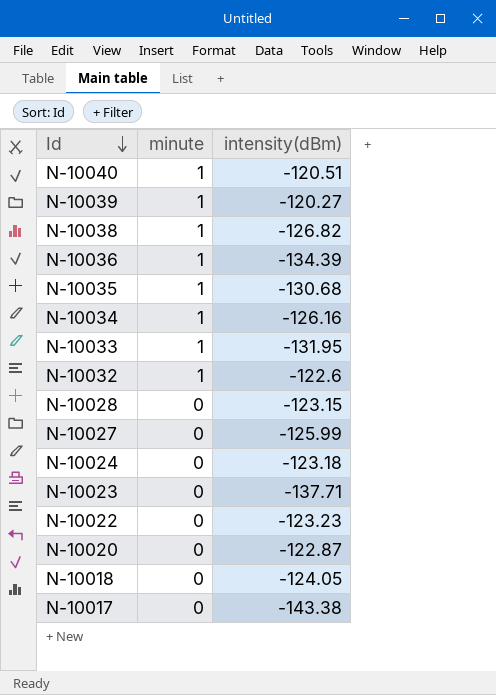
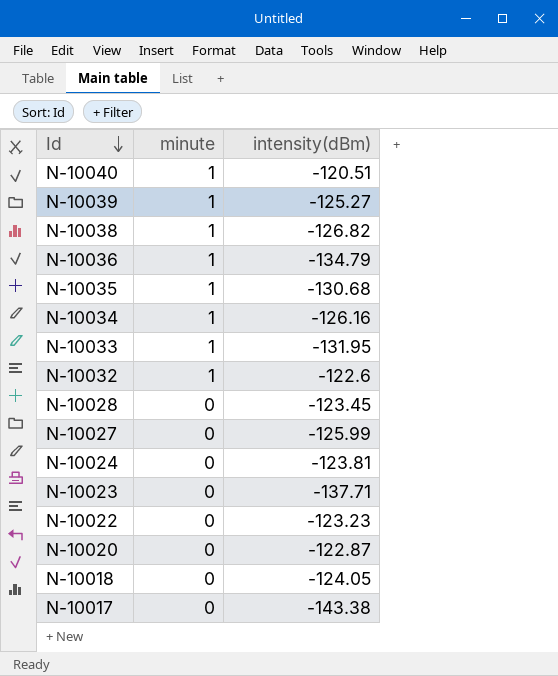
N-10039 | intensity(dBm): -120.27 -> -125.27
N-10036 | intensity(dBm): -134.39 -> -134.79
N-10028 | intensity(dBm): -123.15 -> -123.45
N-10024 | intensity(dBm): -123.18 -> -123.81

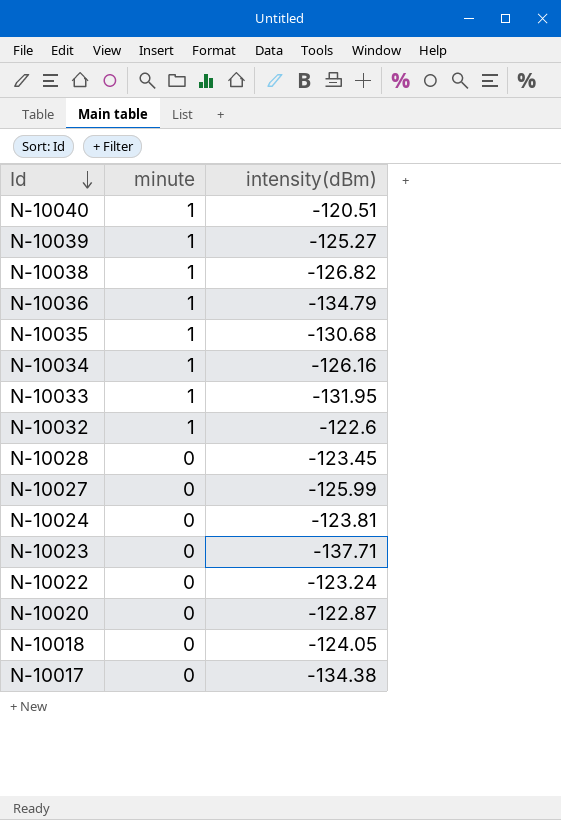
N-10022 | intensity(dBm): -123.23 -> -123.24
N-10017 | intensity(dBm): -143.38 -> -134.38

